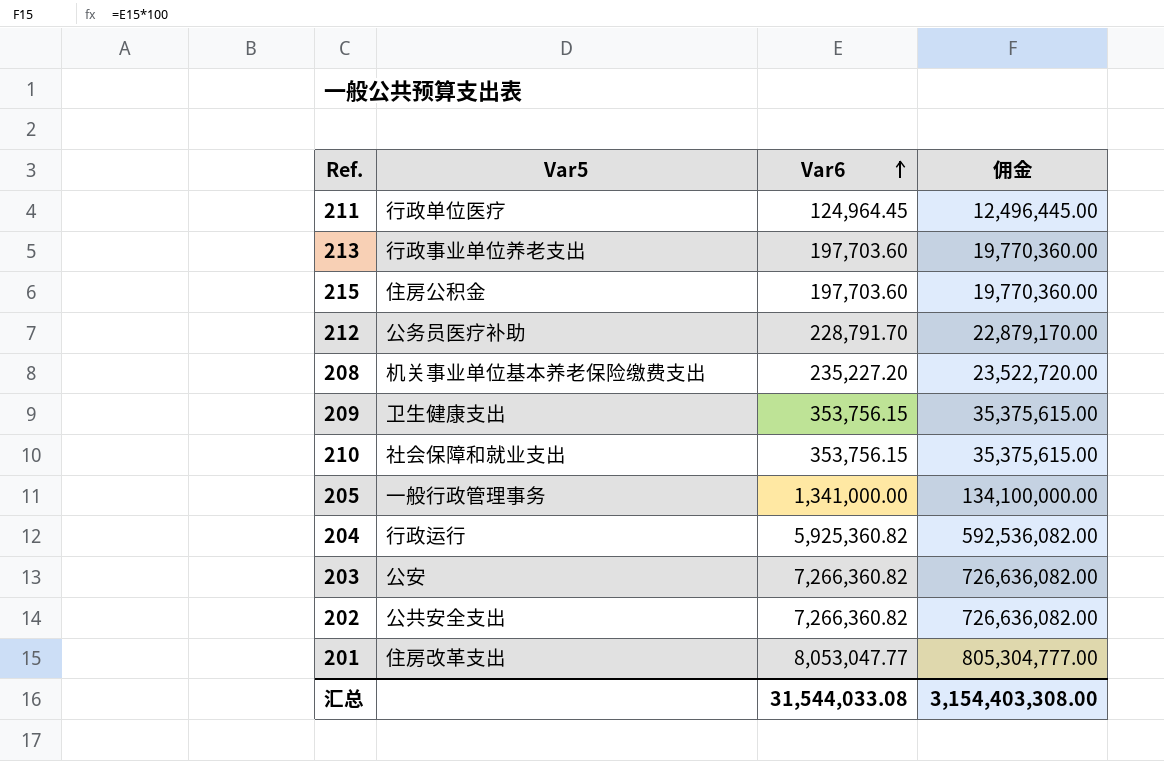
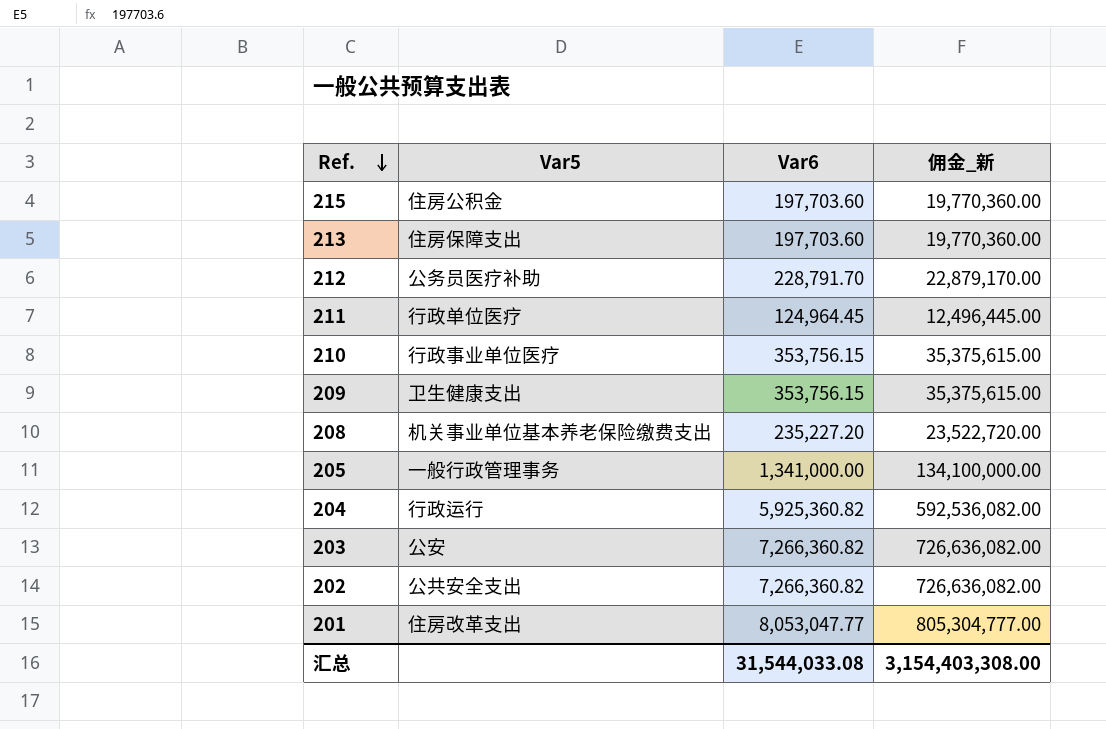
row order: Var6 ascending -> Ref. descending
column name: 佣金 -> 佣金_新
213 | Var5: 行政事业单位养老支出 -> 住房保障支出
210 | Var5: 社会保障和就业支出 -> 行政事业单位医疗

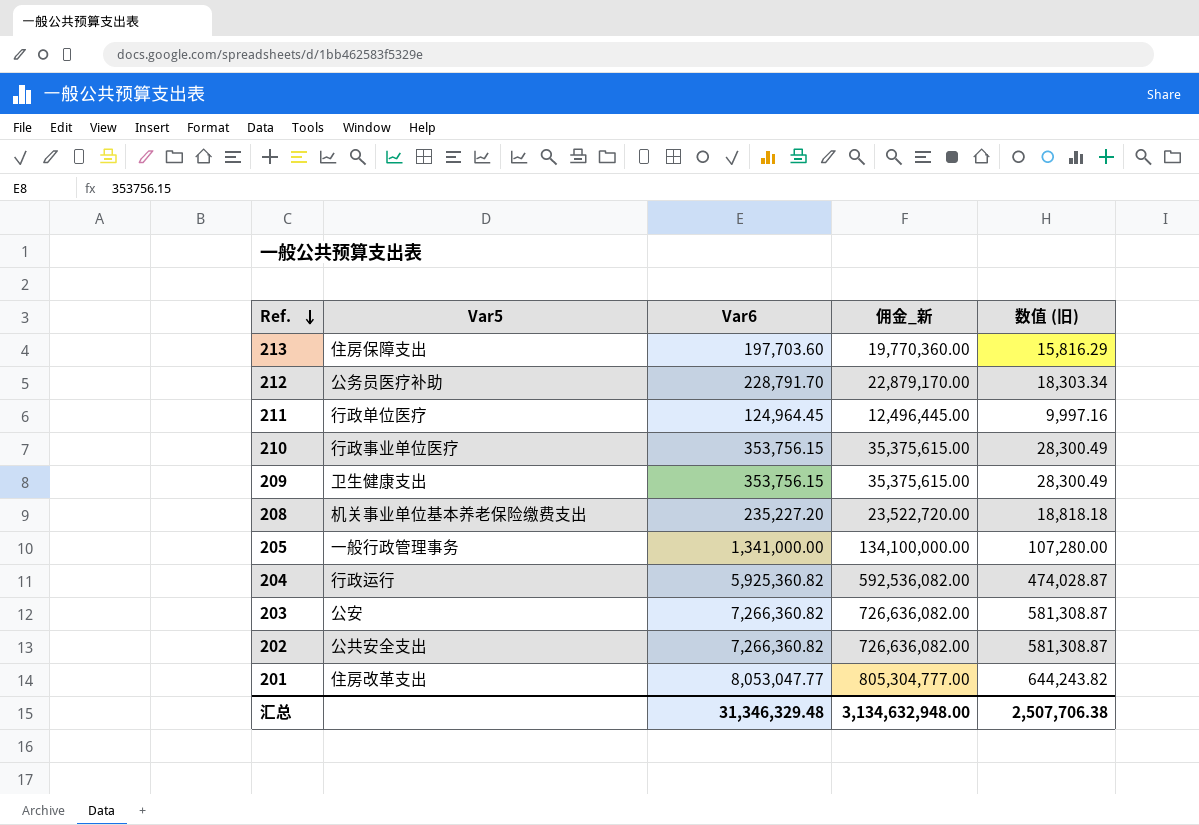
column 数值 (旧) | formula: none -> [Var6] * 0.08
row 215: 住房公积金 | 197,703.60 | 19,770,360.00 -> none
汇总 | Var6: 31,544,033.08 -> 31,346,329.48
汇总 | 佣金_新: 3,154,403,308.00 -> 3,134,632,948.00

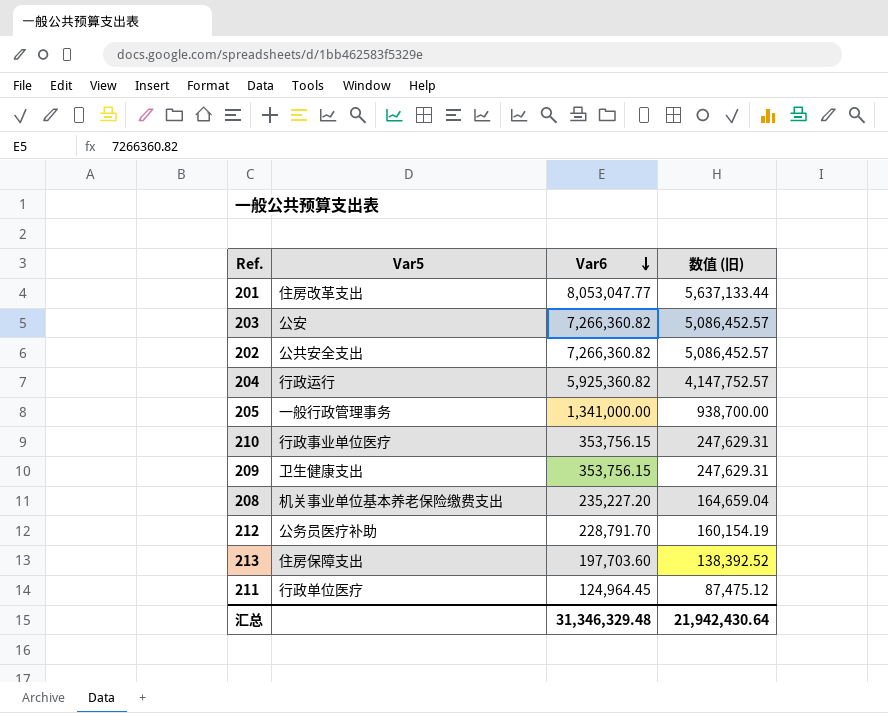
row order: Ref. descending -> Var6 descending
column 佣金_新 | formula: [Var6] * 100 -> none
column 数值 (旧) | formula: [Var6] * 0.08 -> [Var6] * 0.7
汇总 | 数值 (旧): 2,507,706.38 -> 21,942,430.64

